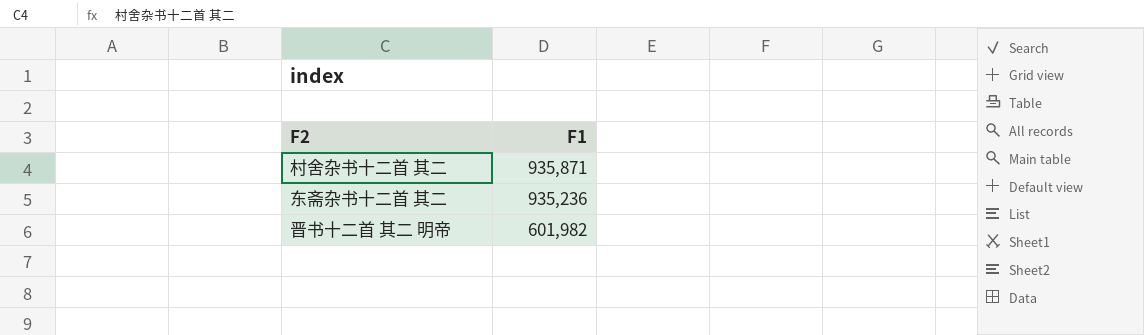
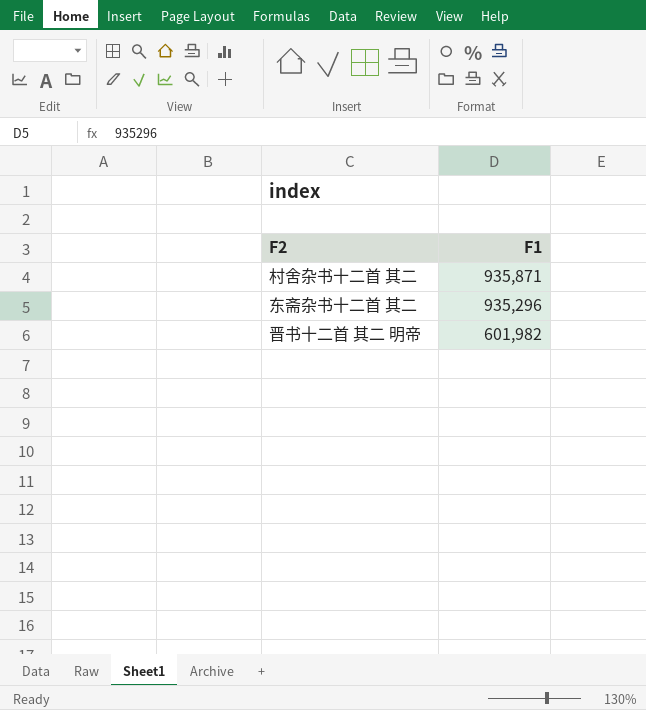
东斋杂书十二首 其二 | F1: 935,236 -> 935,296

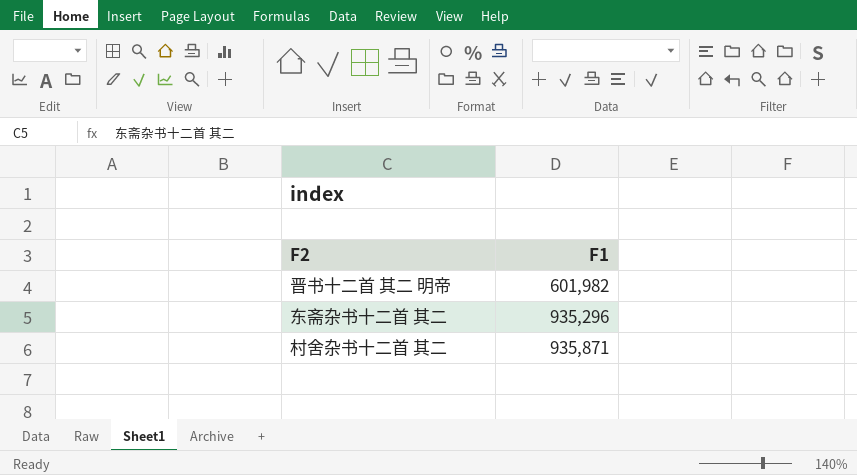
row order: F1 descending -> F1 ascending

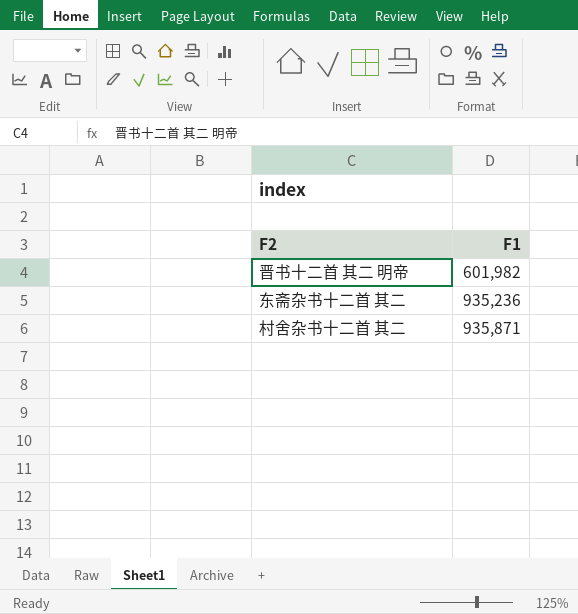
东斋杂书十二首 其二 | F1: 935,296 -> 935,236

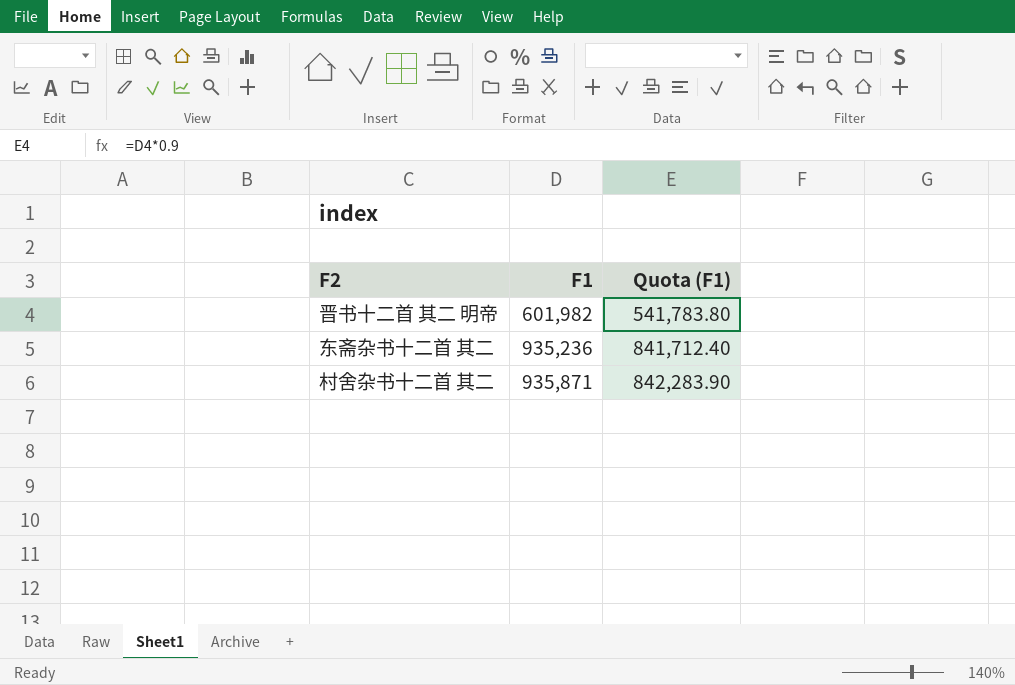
column Quota (F1) | formula: none -> [F1] * 0.9

